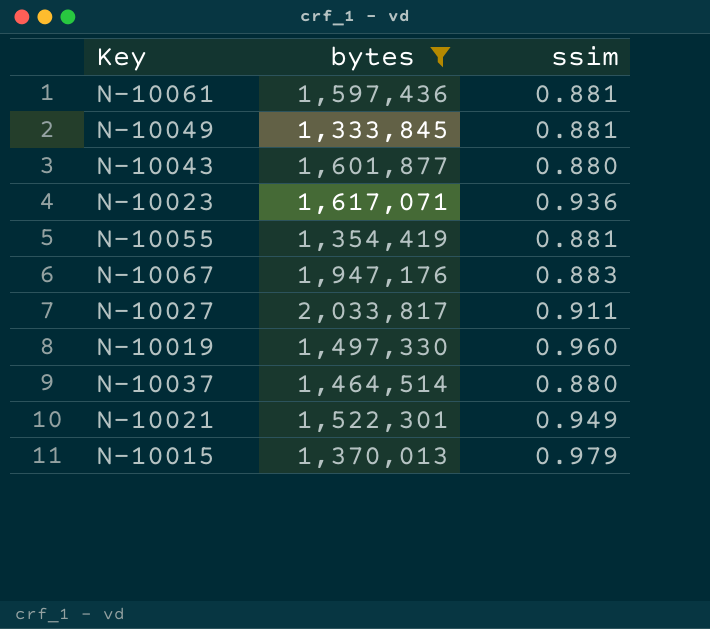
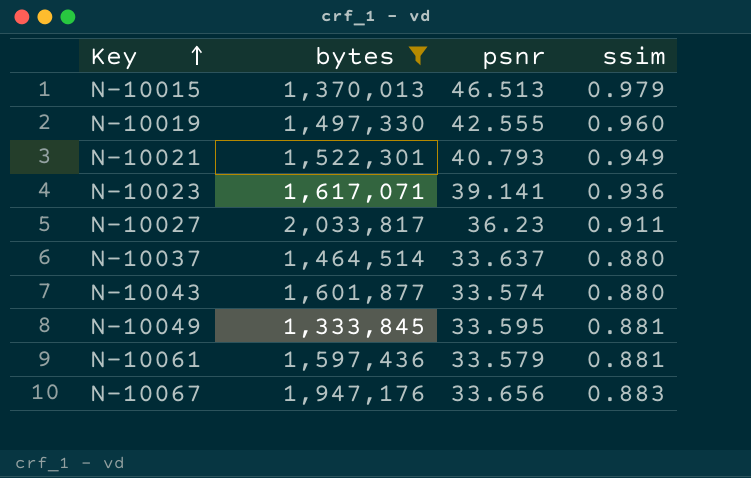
row order: none -> Key ascending
column psnr | position: none -> 3
row N-10055: 1,354,419 | 0.881 -> none

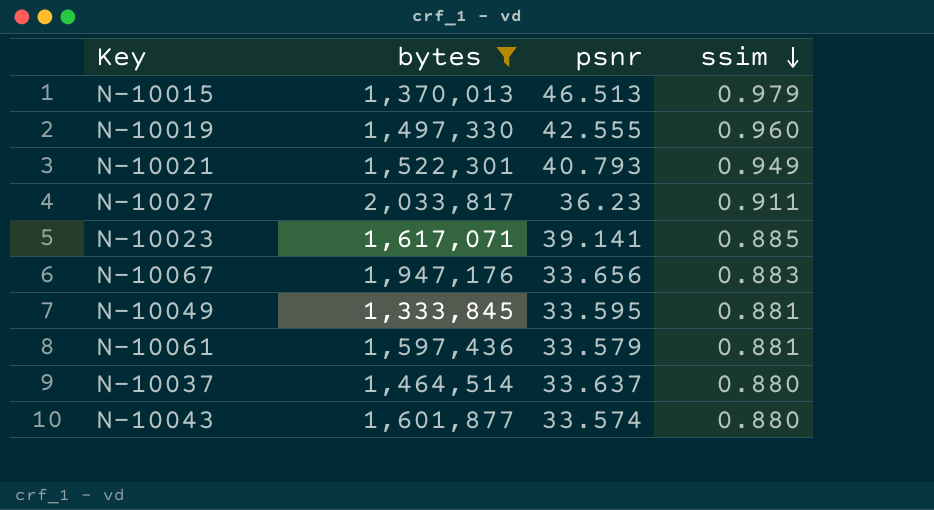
row order: Key ascending -> ssim descending
N-10023 | ssim: 0.936 -> 0.885

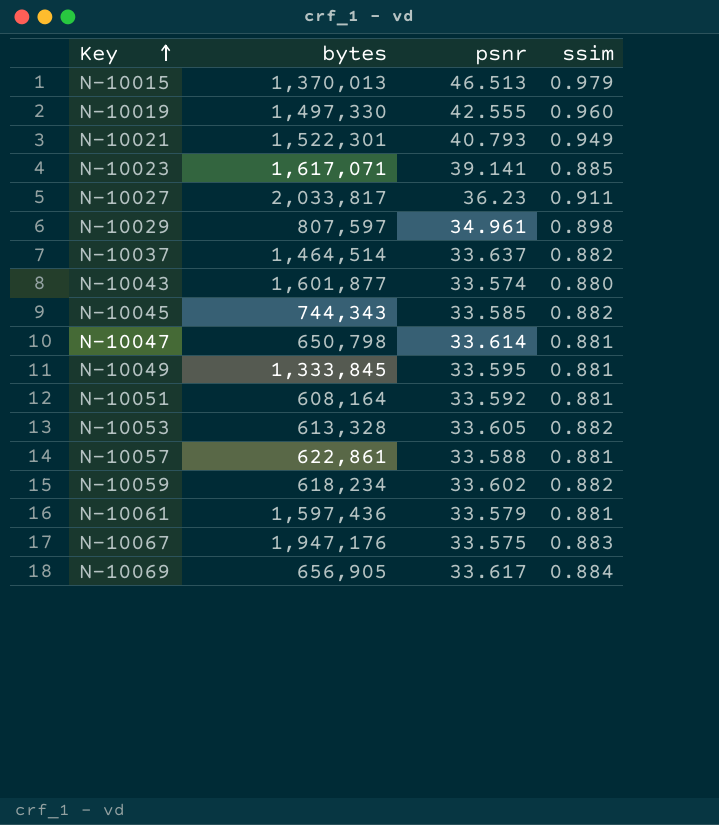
filter: bytes >= 1,333,845 -> none
row order: ssim descending -> Key ascending
N-10037 | ssim: 0.880 -> 0.882
N-10067 | psnr: 33.656 -> 33.575

